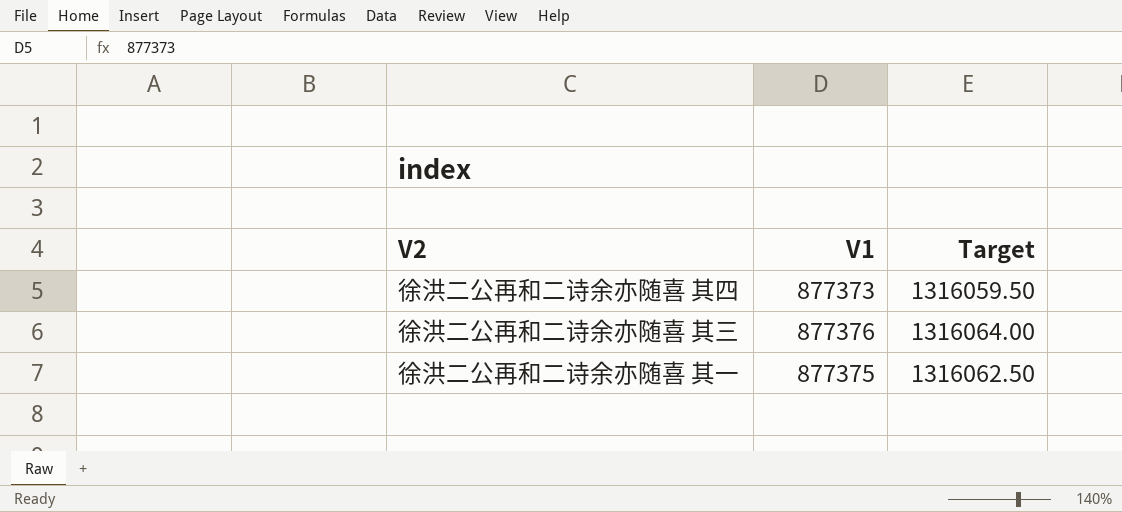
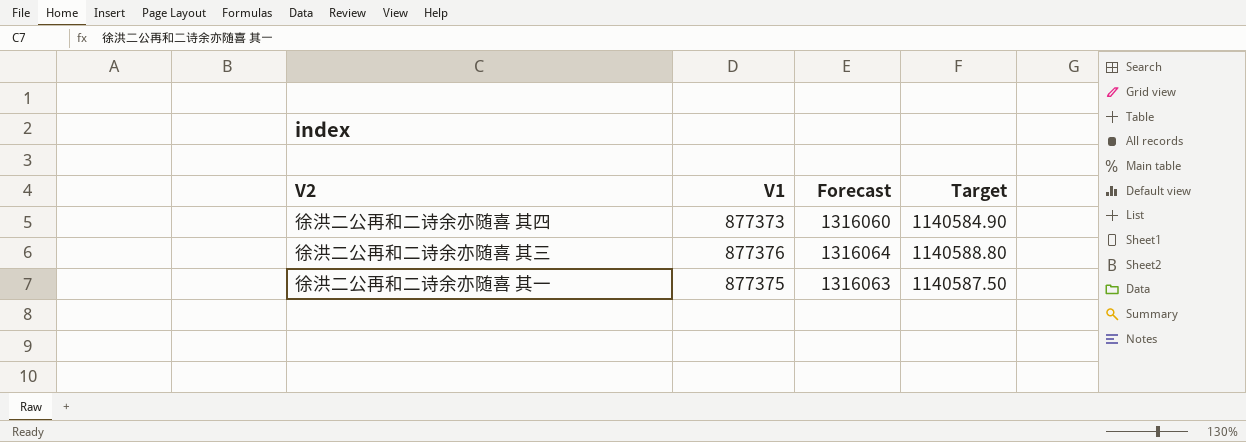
column Forecast | formula: none -> [V1] * 1.5
column Target | formula: [V1] * 1.5 -> [V1] * 1.3

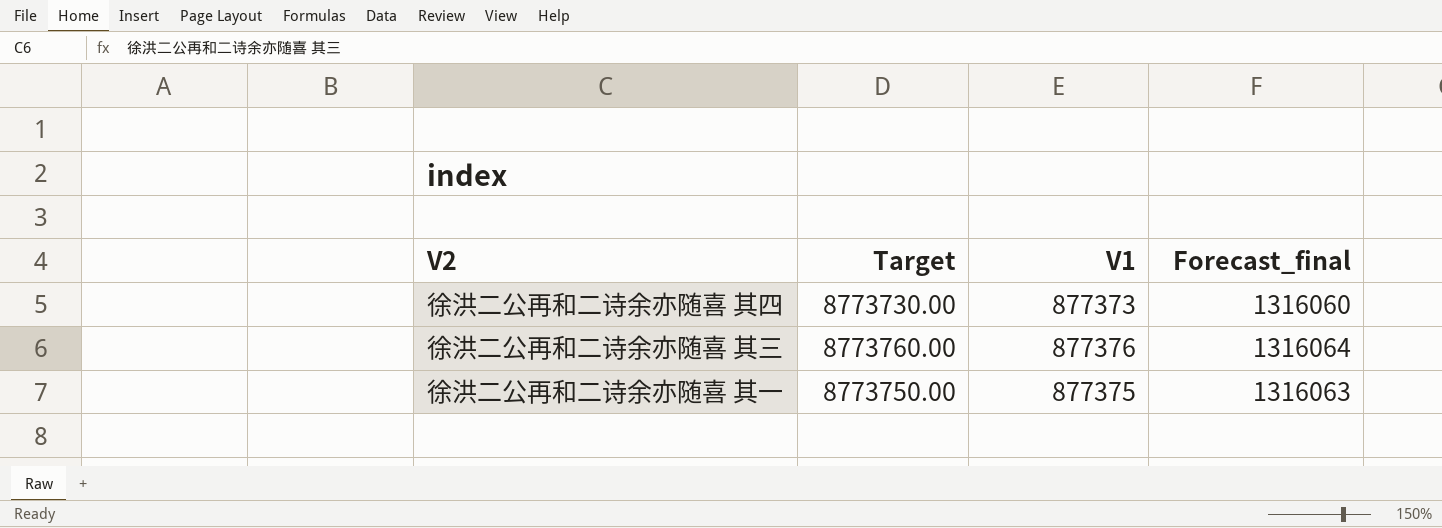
column Target | formula: [V1] * 1.3 -> [V1] * 10
column Target | position: 4 -> 2
column name: Forecast -> Forecast_final

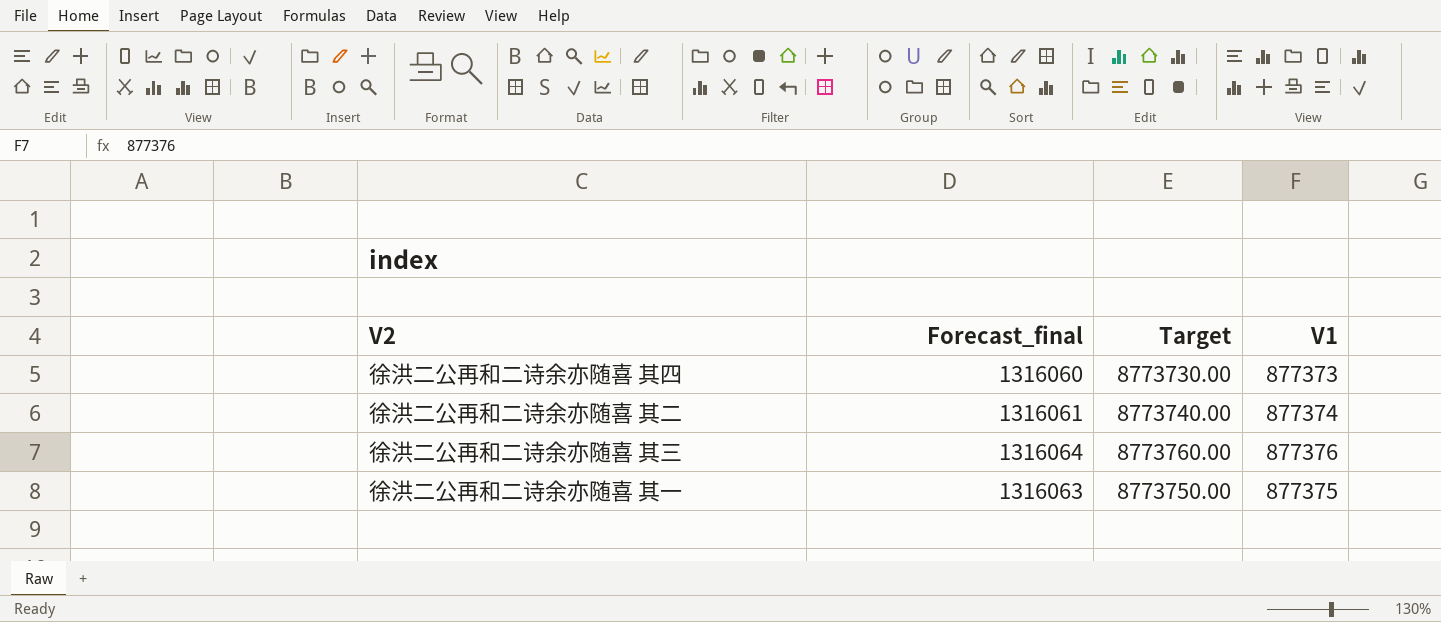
column Forecast_final | position: 4 -> 2
row 徐洪二公再和二诗余亦随喜 其二: none -> 1316061 | 8773740.00 | 877374

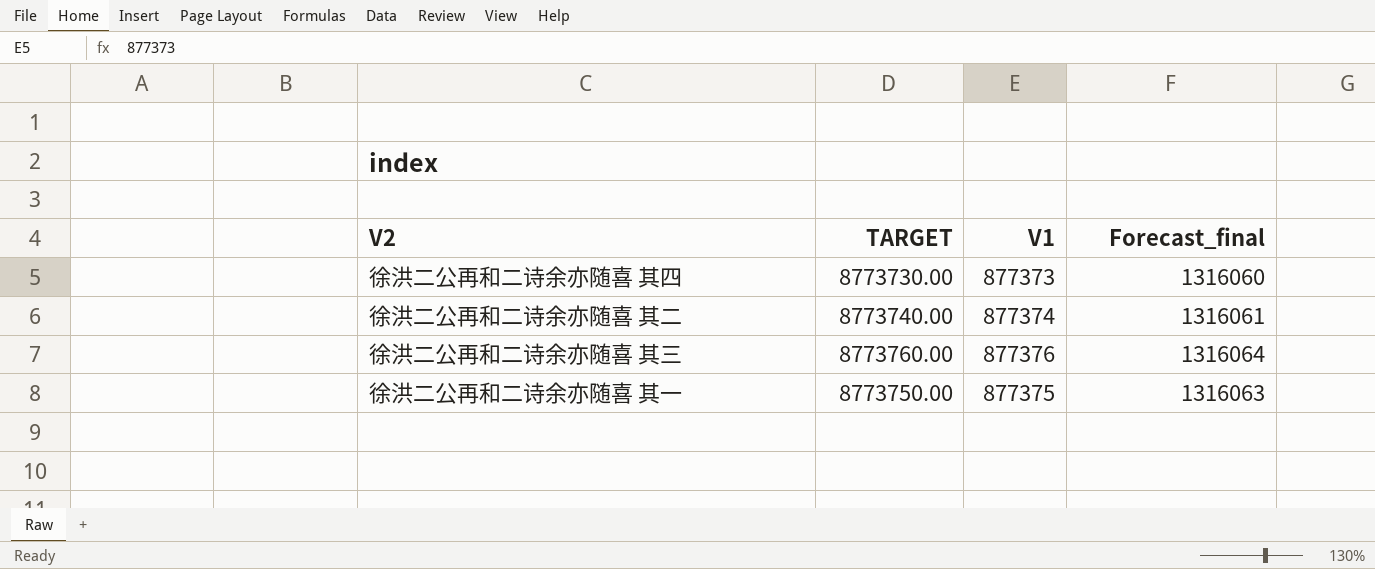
column name: Target -> TARGET
column Forecast_final | position: 2 -> 4

